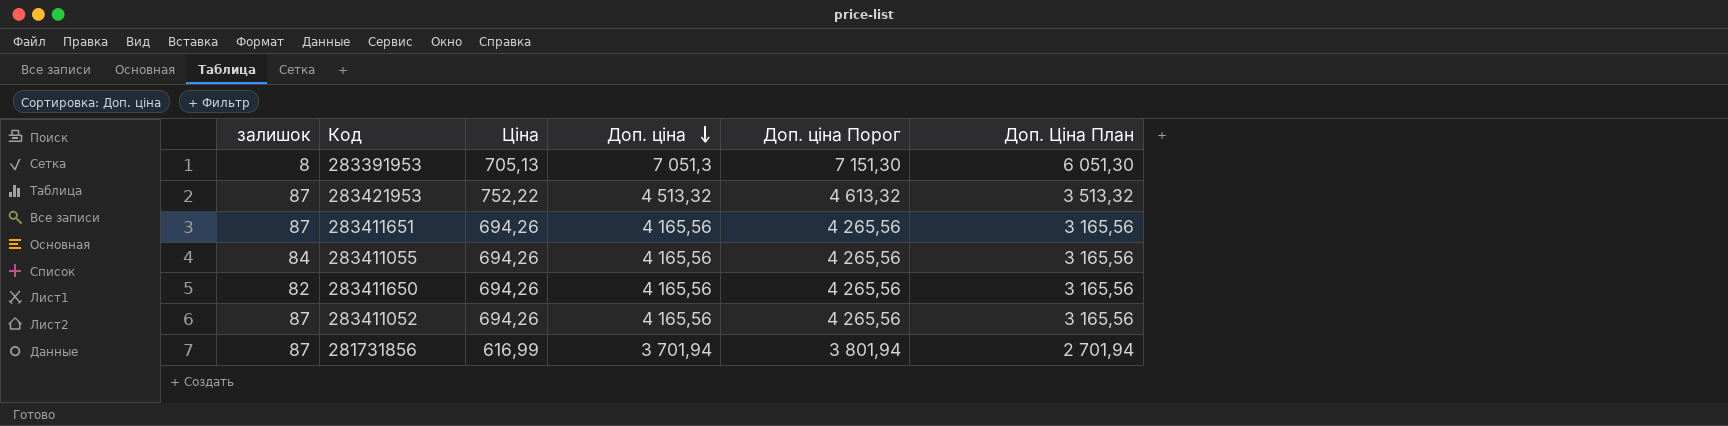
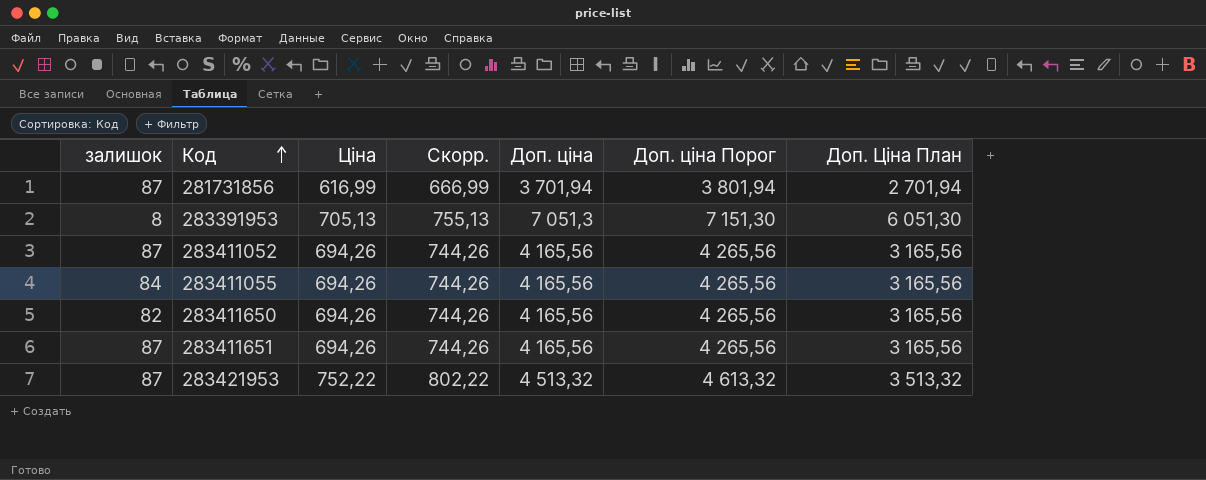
row order: Доп. ціна descending -> Код ascending
column Скорр. | formula: none -> [Ціна] + 50

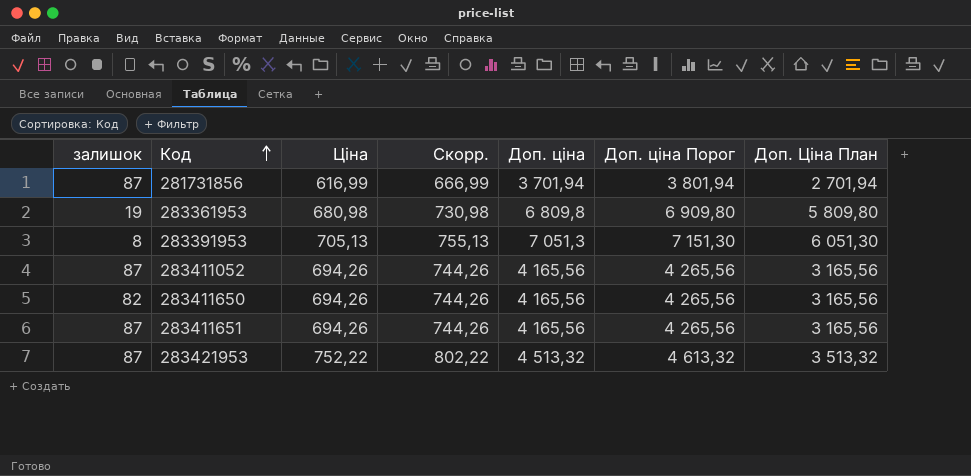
row 283411055: 84 | 694,26 | 744,26 | 4 165,56 | 4 265,56 | 3 165,56 -> none
row 283361953: none -> 19 | 680,98 | 730,98 | 6 809,8 | 6 909,80 | 5 809,80

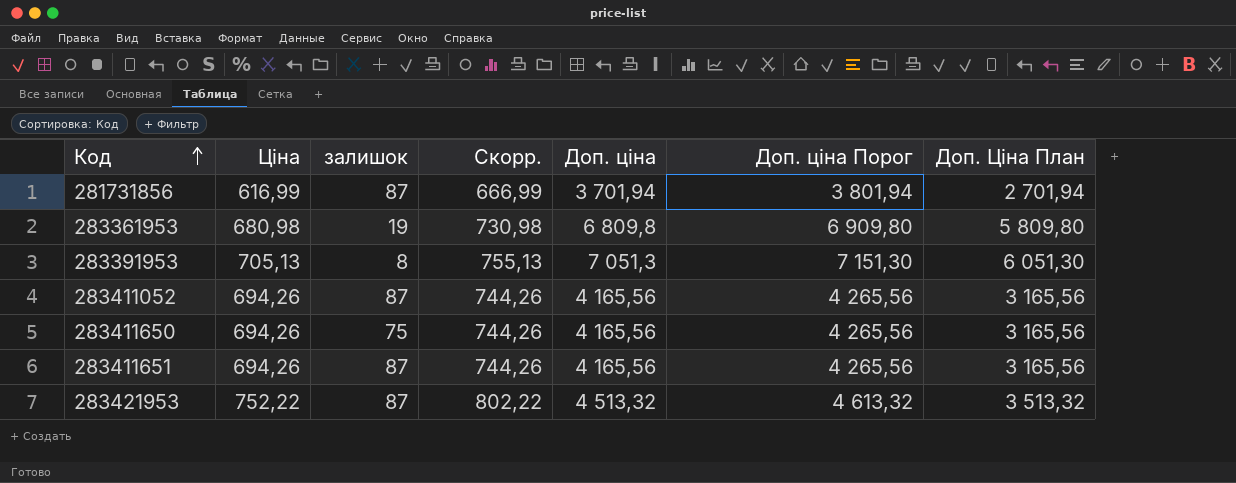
column залишок | position: 1 -> 3
283411650 | залишок: 82 -> 75

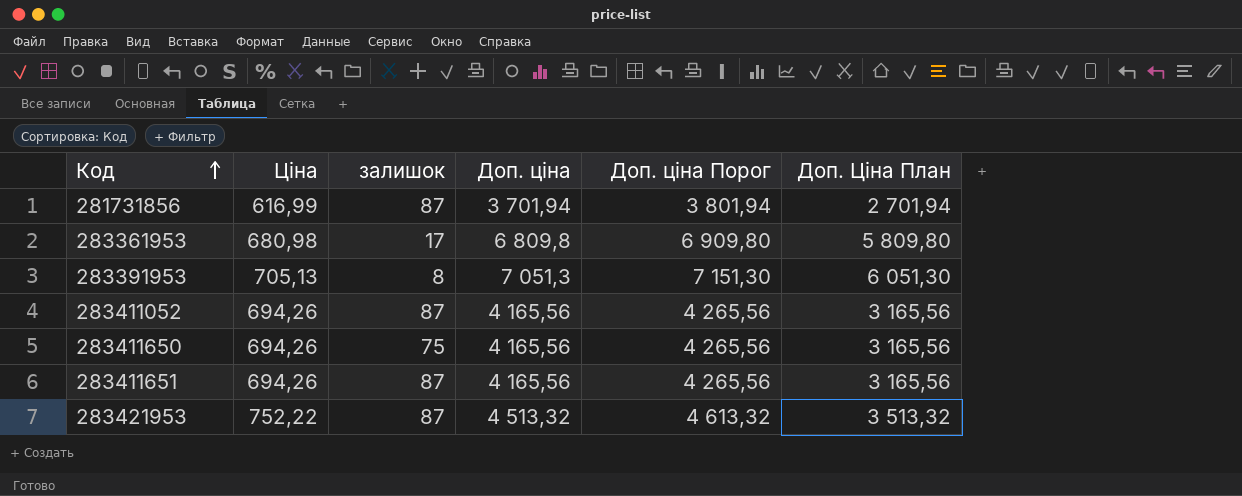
column Скорр. | formula: [Ціна] + 50 -> none
283361953 | залишок: 19 -> 17

